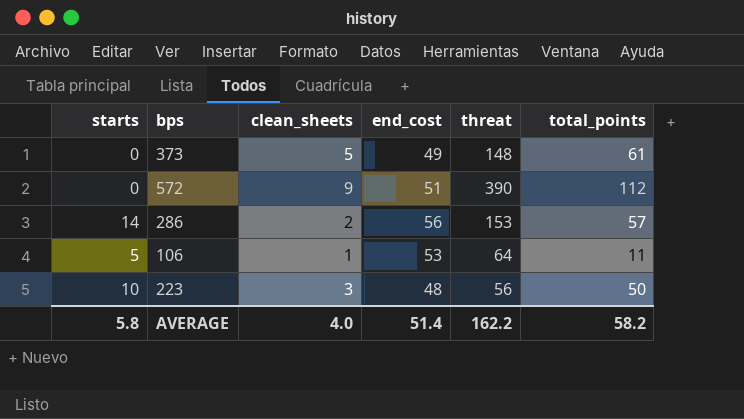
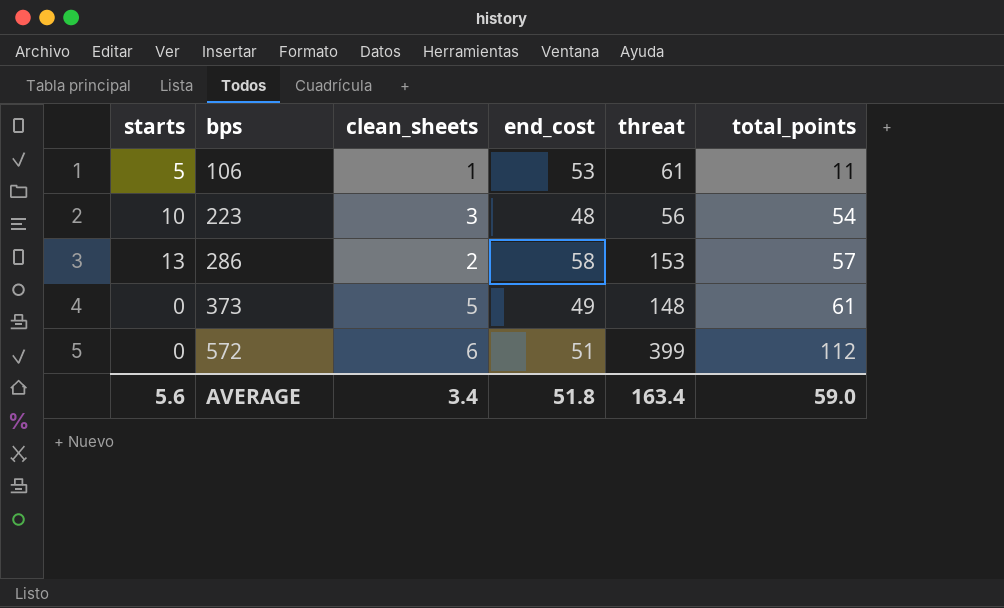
row order: none -> bps ascending
106 | threat: 64 -> 61
223 | total_points: 50 -> 54
286 | starts: 14 -> 13
286 | end_cost: 56 -> 58
572 | clean_sheets: 9 -> 6
572 | threat: 390 -> 399
AVERAGE | starts: 5.8 -> 5.6
AVERAGE | clean_sheets: 4.0 -> 3.4
AVERAGE | end_cost: 51.4 -> 51.8
AVERAGE | threat: 162.2 -> 163.4
AVERAGE | total_points: 58.2 -> 59.0

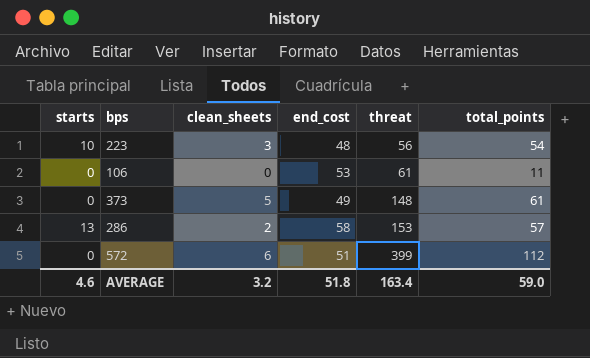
row order: bps ascending -> threat ascending
106 | starts: 5 -> 0
106 | clean_sheets: 1 -> 0
AVERAGE | starts: 5.6 -> 4.6
AVERAGE | clean_sheets: 3.4 -> 3.2

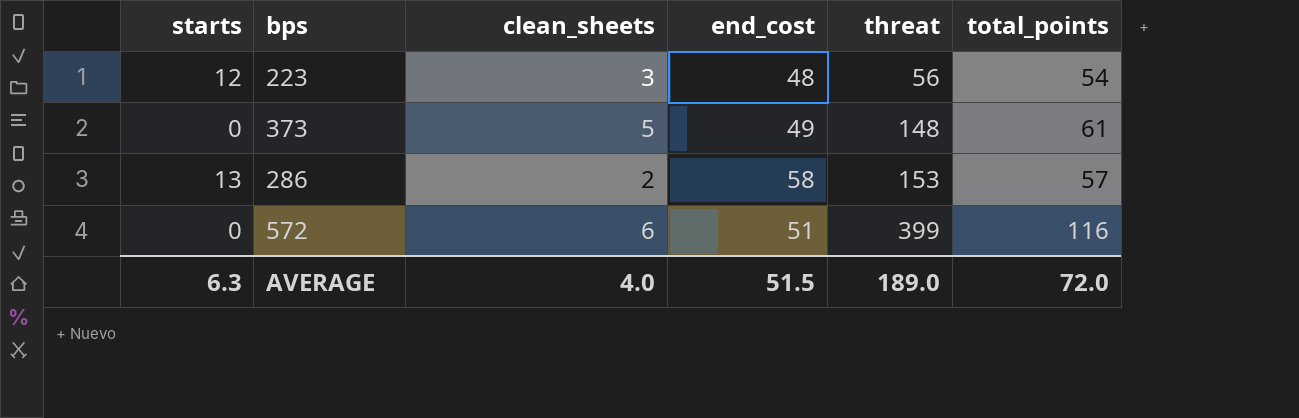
row 106: 0 | 0 | 53 | 61 | 11 -> none
223 | starts: 10 -> 12
572 | total_points: 112 -> 116
AVERAGE | starts: 4.6 -> 6.3
AVERAGE | clean_sheets: 3.2 -> 4.0
AVERAGE | end_cost: 51.8 -> 51.5
AVERAGE | threat: 163.4 -> 189.0
AVERAGE | total_points: 59.0 -> 72.0

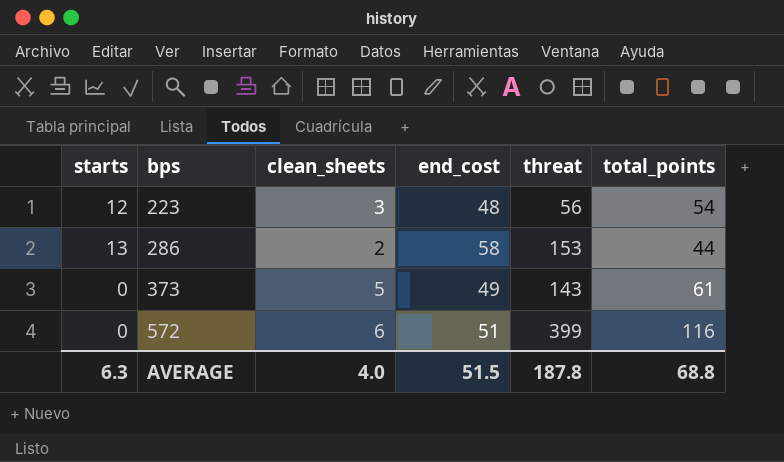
row order: threat ascending -> bps ascending
286 | total_points: 57 -> 44
373 | threat: 148 -> 143
AVERAGE | threat: 189.0 -> 187.8
AVERAGE | total_points: 72.0 -> 68.8

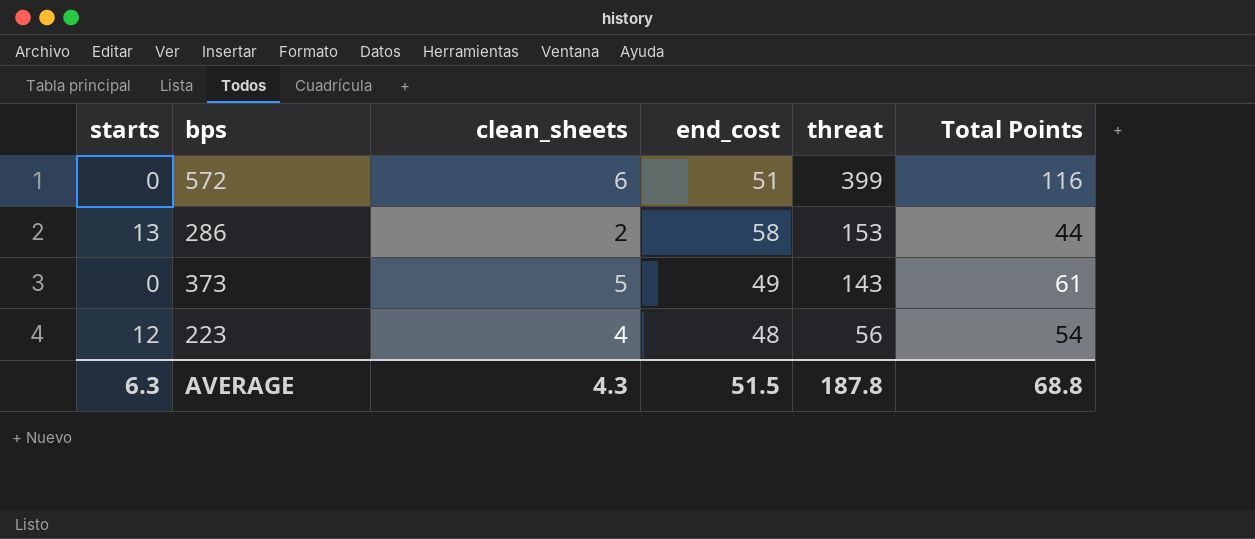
row order: bps ascending -> threat descending
column name: total_points -> Total Points
223 | clean_sheets: 3 -> 4
AVERAGE | clean_sheets: 4.0 -> 4.3

